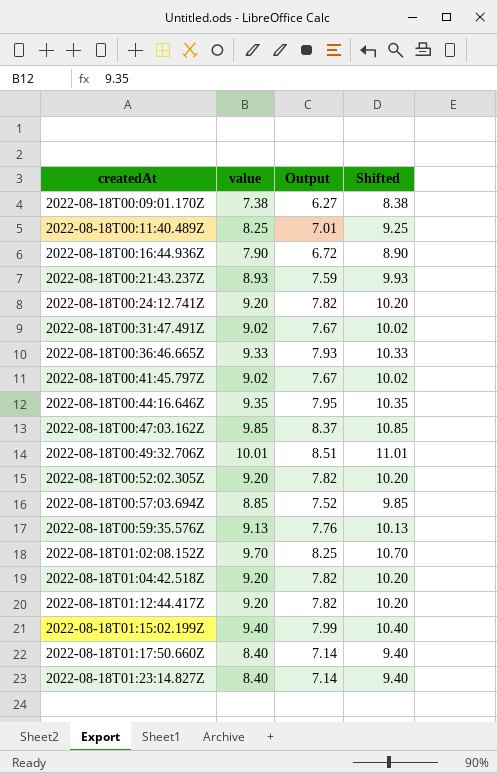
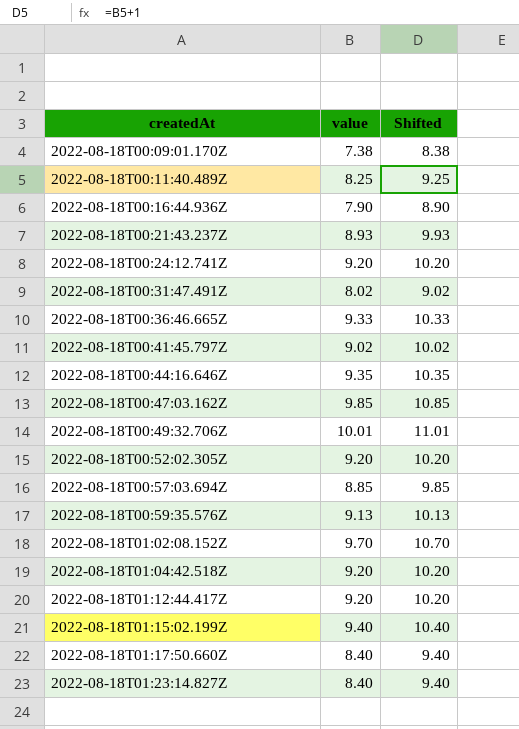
column Output | formula: [value] * 0.85 -> none
2022-08-18T00:31:47.491Z | value: 9.02 -> 8.02
2022-08-18T00:31:47.491Z | Shifted: 10.02 -> 9.02

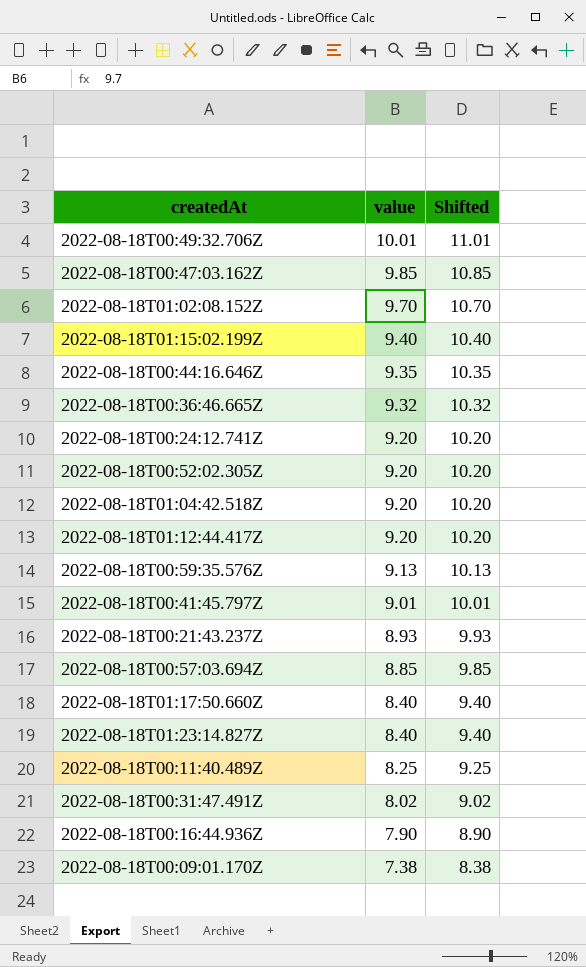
row order: createdAt ascending -> value descending
2022-08-18T00:36:46.665Z | value: 9.33 -> 9.32
2022-08-18T00:36:46.665Z | Shifted: 10.33 -> 10.32
2022-08-18T00:41:45.797Z | value: 9.02 -> 9.01
2022-08-18T00:41:45.797Z | Shifted: 10.02 -> 10.01

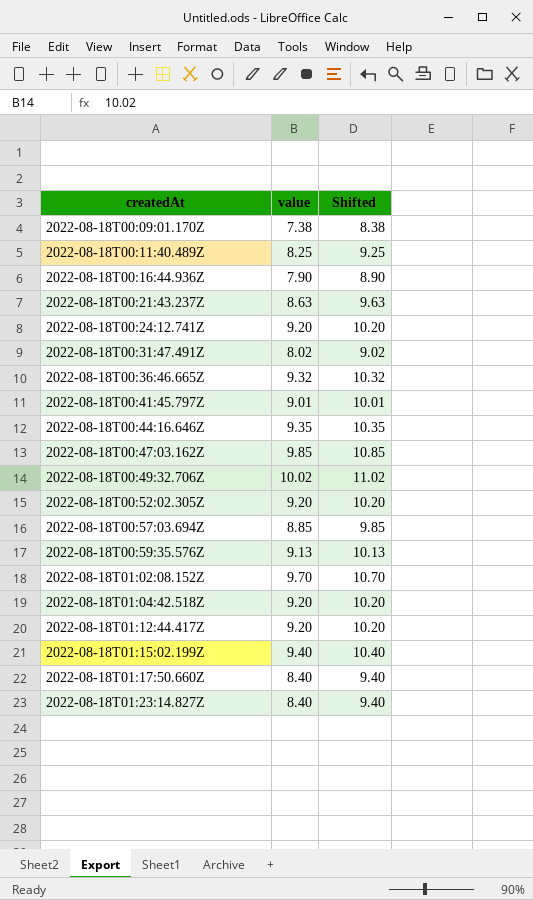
row order: value descending -> createdAt ascending
2022-08-18T00:21:43.237Z | value: 8.93 -> 8.63
2022-08-18T00:21:43.237Z | Shifted: 9.93 -> 9.63
2022-08-18T00:49:32.706Z | value: 10.01 -> 10.02
2022-08-18T00:49:32.706Z | Shifted: 11.01 -> 11.02

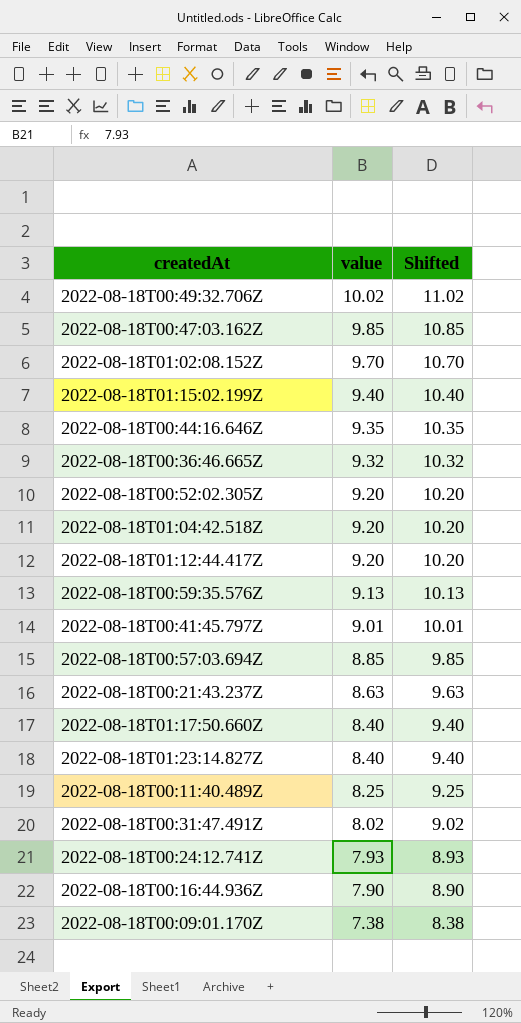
row order: createdAt ascending -> value descending
2022-08-18T00:24:12.741Z | value: 9.20 -> 7.93
2022-08-18T00:24:12.741Z | Shifted: 10.20 -> 8.93

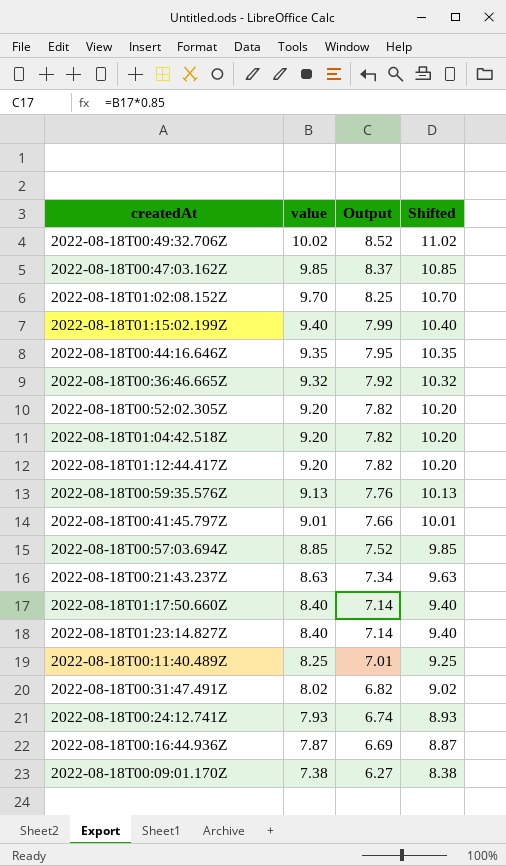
column Output | formula: none -> [value] * 0.85
2022-08-18T00:16:44.936Z | value: 7.90 -> 7.87
2022-08-18T00:16:44.936Z | Shifted: 8.90 -> 8.87

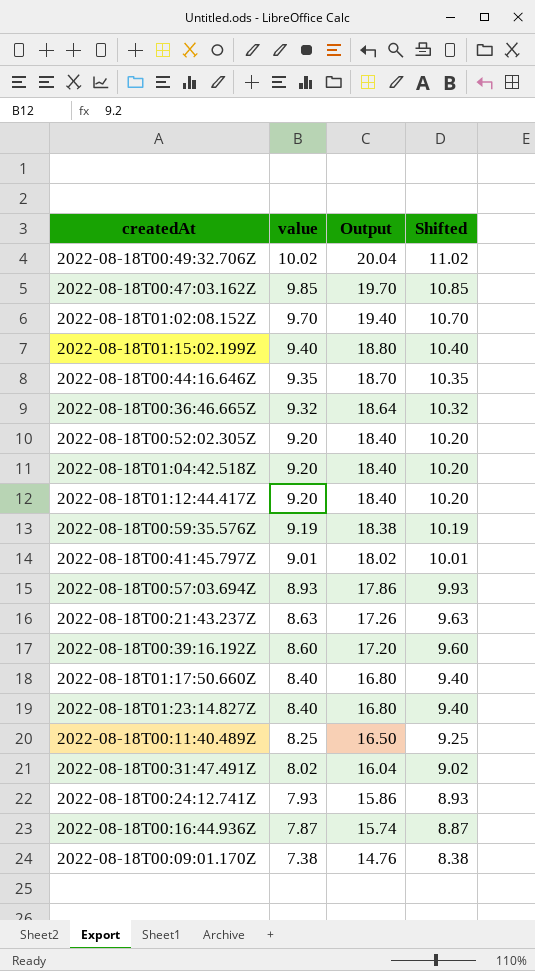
column Output | formula: [value] * 0.85 -> [value] * 2
2022-08-18T00:59:35.576Z | value: 9.13 -> 9.19
2022-08-18T00:59:35.576Z | Shifted: 10.13 -> 10.19
2022-08-18T00:57:03.694Z | value: 8.85 -> 8.93
2022-08-18T00:57:03.694Z | Shifted: 9.85 -> 9.93
row 2022-08-18T00:39:16.192Z: none -> 8.60 | 17.20 | 9.60

